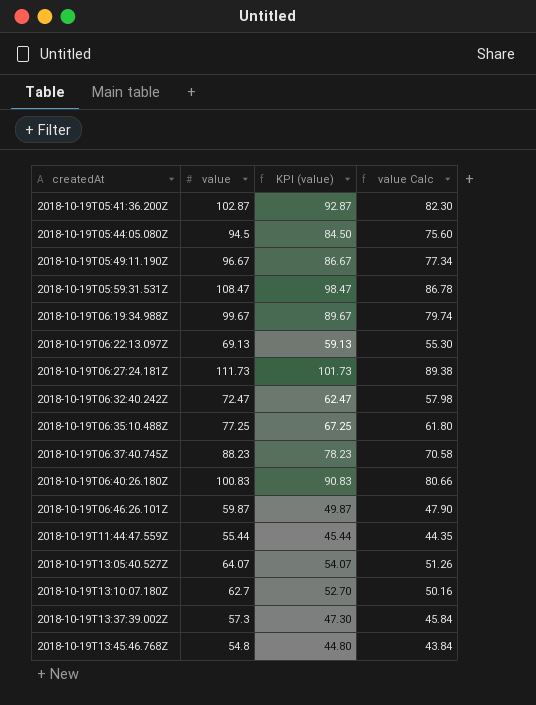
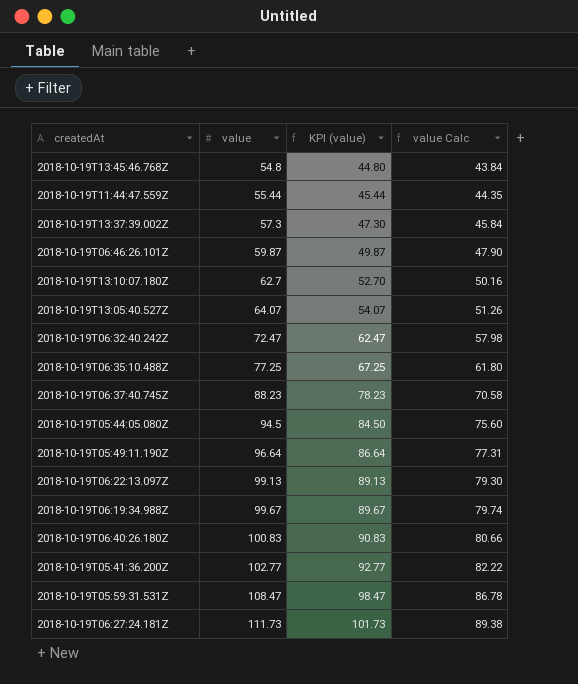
row order: createdAt ascending -> value ascending
2018-10-19T05:49:11.190Z | value: 96.67 -> 96.64
2018-10-19T05:49:11.190Z | KPI (value): 86.67 -> 86.64
2018-10-19T05:49:11.190Z | value Calc: 77.34 -> 77.31
2018-10-19T06:22:13.097Z | value: 69.13 -> 99.13
2018-10-19T06:22:13.097Z | KPI (value): 59.13 -> 89.13
2018-10-19T06:22:13.097Z | value Calc: 55.30 -> 79.30
2018-10-19T05:41:36.200Z | value: 102.87 -> 102.77
2018-10-19T05:41:36.200Z | KPI (value): 92.87 -> 92.77
2018-10-19T05:41:36.200Z | value Calc: 82.30 -> 82.22

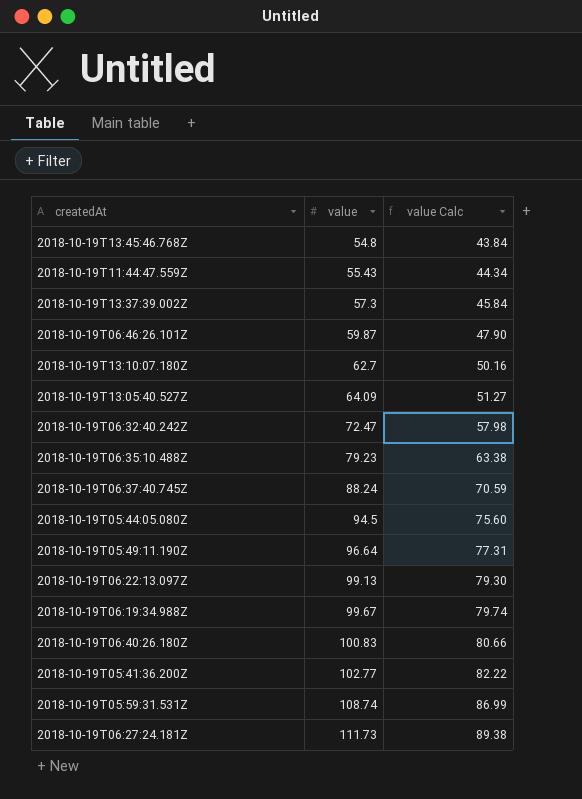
column KPI (value) | formula: [value] - 10 -> none
2018-10-19T11:44:47.559Z | value: 55.44 -> 55.43
2018-10-19T11:44:47.559Z | value Calc: 44.35 -> 44.34
2018-10-19T13:05:40.527Z | value: 64.07 -> 64.09
2018-10-19T13:05:40.527Z | value Calc: 51.26 -> 51.27
2018-10-19T06:35:10.488Z | value: 77.25 -> 79.23
2018-10-19T06:35:10.488Z | value Calc: 61.80 -> 63.38
2018-10-19T06:37:40.745Z | value: 88.23 -> 88.24
2018-10-19T06:37:40.745Z | value Calc: 70.58 -> 70.59
2018-10-19T05:59:31.531Z | value: 108.47 -> 108.74
2018-10-19T05:59:31.531Z | value Calc: 86.78 -> 86.99

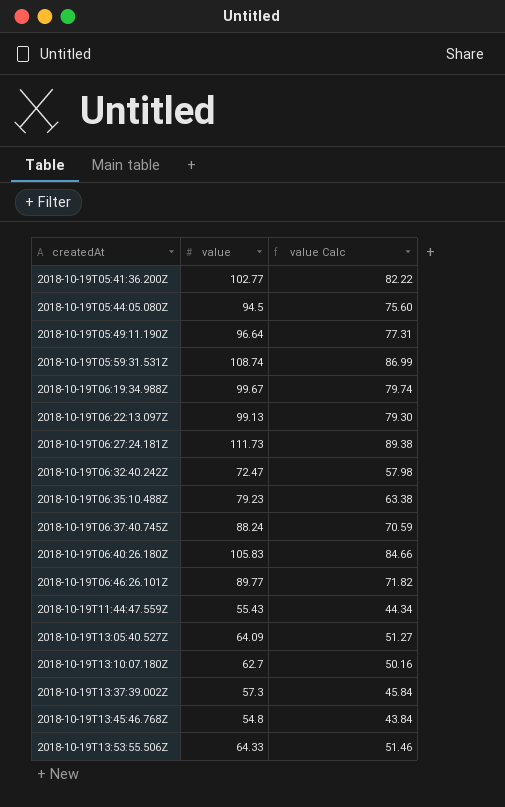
row order: value ascending -> createdAt ascending
2018-10-19T06:40:26.180Z | value: 100.83 -> 105.83
2018-10-19T06:40:26.180Z | value Calc: 80.66 -> 84.66
2018-10-19T06:46:26.101Z | value: 59.87 -> 89.77
2018-10-19T06:46:26.101Z | value Calc: 47.90 -> 71.82
row 2018-10-19T13:53:55.506Z: none -> 64.33 | 51.46

